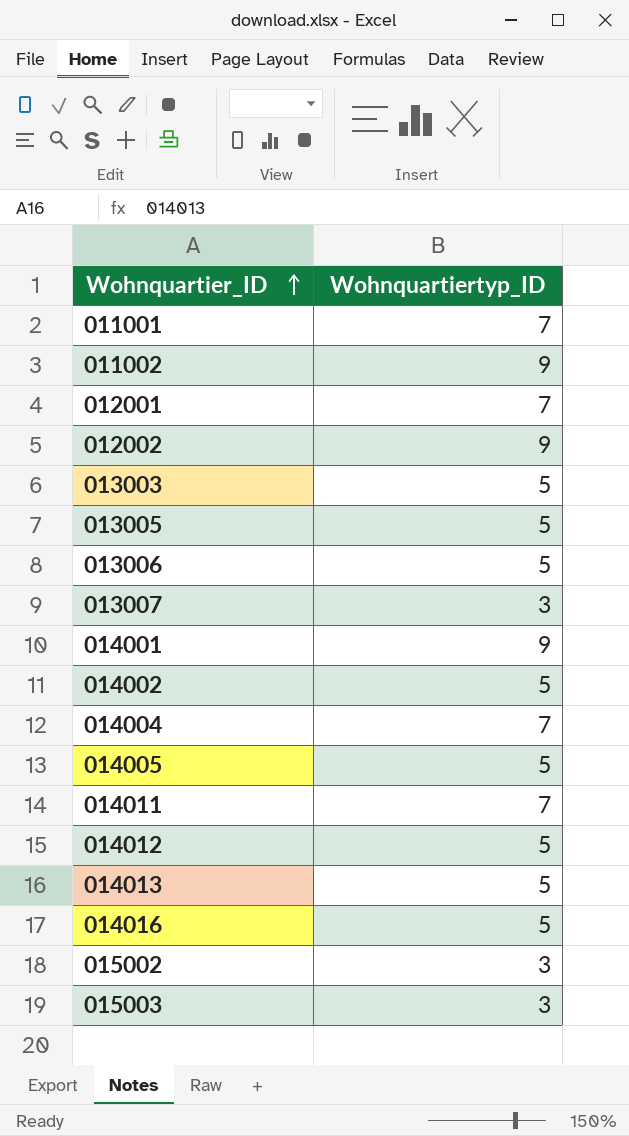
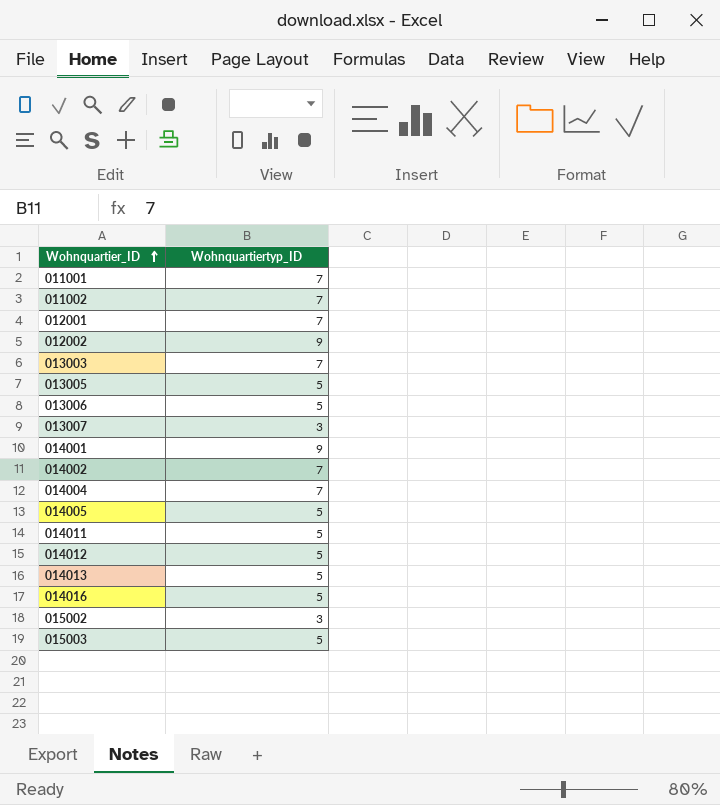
011002 | Wohnquartiertyp_ID: 9 -> 7
013003 | Wohnquartiertyp_ID: 5 -> 7
014002 | Wohnquartiertyp_ID: 5 -> 7
014011 | Wohnquartiertyp_ID: 7 -> 5
015003 | Wohnquartiertyp_ID: 3 -> 5

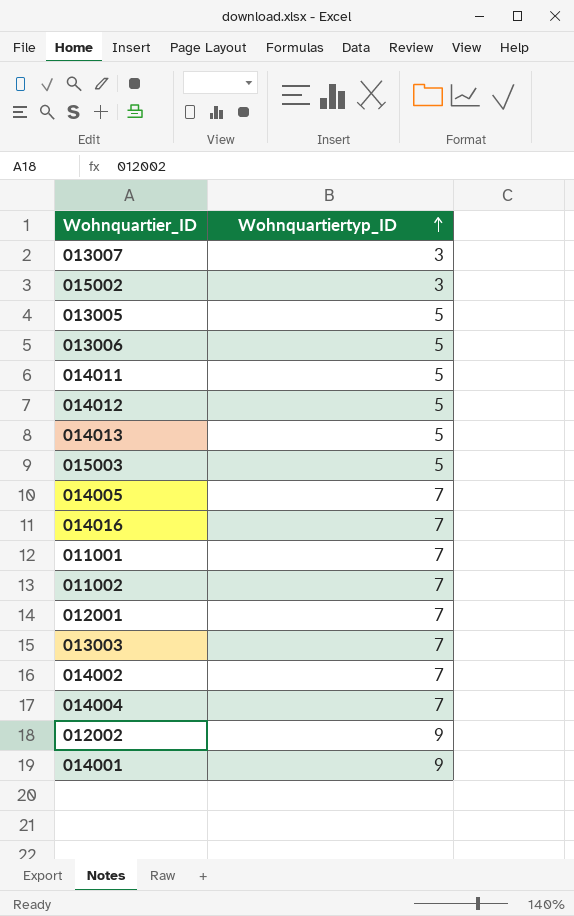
row order: Wohnquartier_ID ascending -> Wohnquartiertyp_ID ascending
014005 | Wohnquartiertyp_ID: 5 -> 7
014016 | Wohnquartiertyp_ID: 5 -> 7

